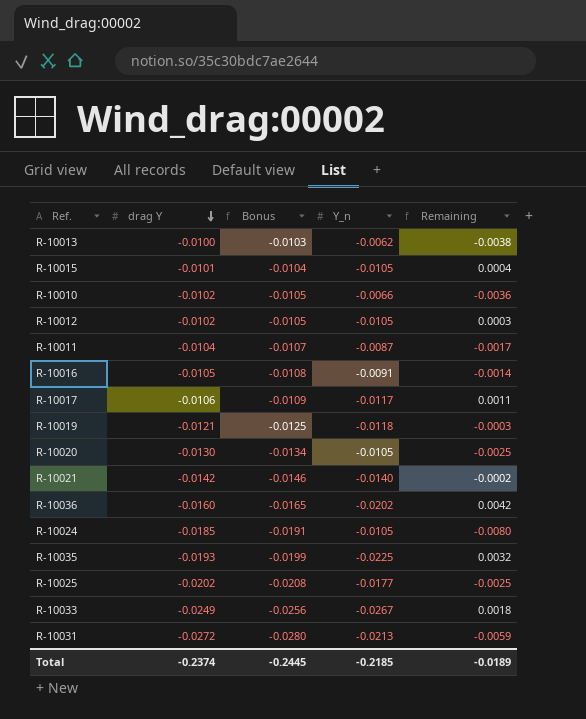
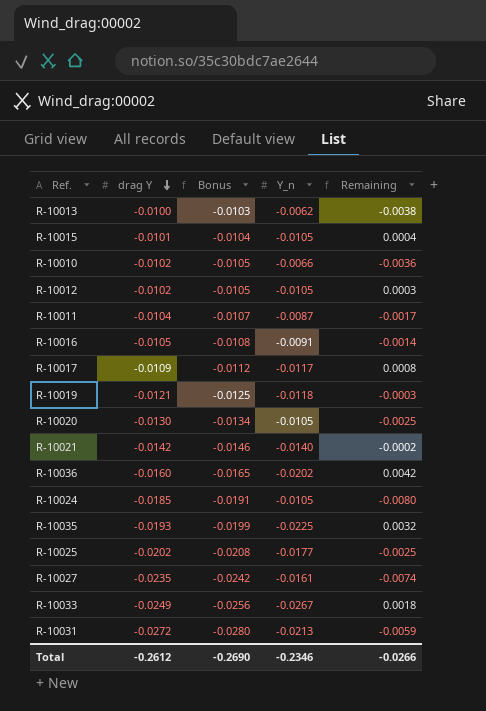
R-10017 | drag Y: -0.0106 -> -0.0109
R-10017 | Bonus: -0.0109 -> -0.0112
R-10017 | Remaining: 0.0011 -> 0.0008
row R-10027: none -> -0.0235 | -0.0242 | -0.0161 | -0.0074
Total | drag Y: -0.2374 -> -0.2612
Total | Bonus: -0.2445 -> -0.2690
Total | Y_n: -0.2185 -> -0.2346
Total | Remaining: -0.0189 -> -0.0266

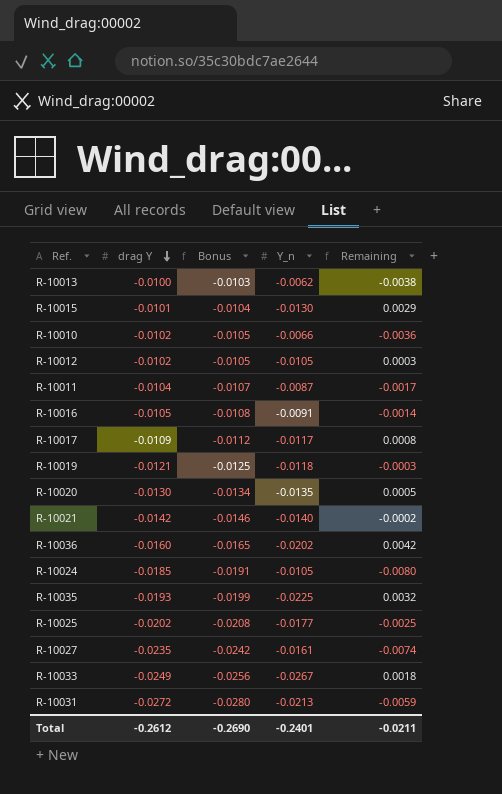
R-10015 | Y_n: -0.0105 -> -0.0130
R-10015 | Remaining: 0.0004 -> 0.0029
R-10020 | Y_n: -0.0105 -> -0.0135
R-10020 | Remaining: -0.0025 -> 0.0005
Total | Y_n: -0.2346 -> -0.2401
Total | Remaining: -0.0266 -> -0.0211

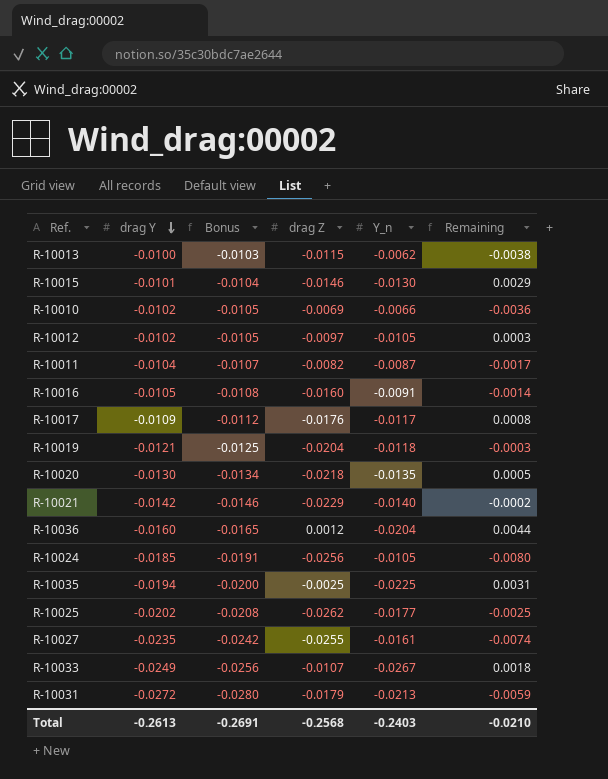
column drag Z | position: none -> 4
R-10036 | Y_n: -0.0202 -> -0.0204
R-10036 | Remaining: 0.0042 -> 0.0044
R-10035 | drag Y: -0.0193 -> -0.0194
R-10035 | Bonus: -0.0199 -> -0.0200
R-10035 | Remaining: 0.0032 -> 0.0031
Total | drag Y: -0.2612 -> -0.2613
Total | Bonus: -0.2690 -> -0.2691
Total | Y_n: -0.2401 -> -0.2403
Total | Remaining: -0.0211 -> -0.0210

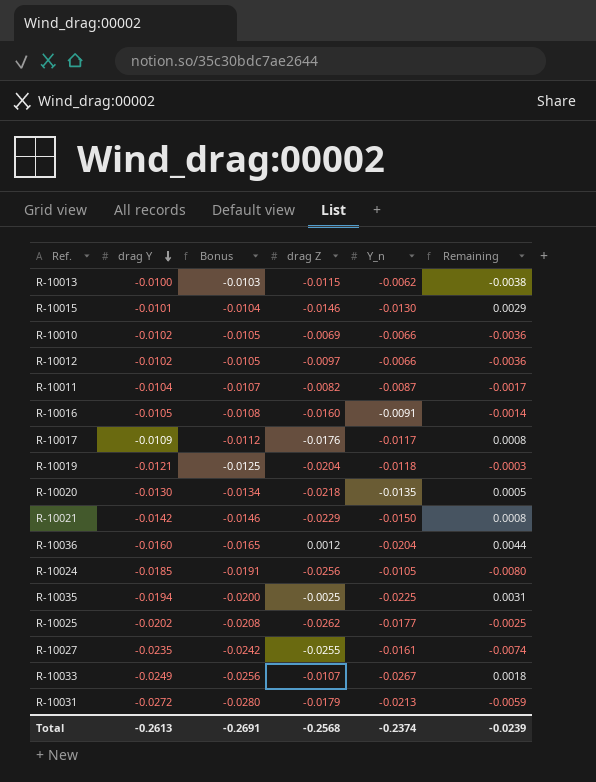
R-10012 | Y_n: -0.0105 -> -0.0066
R-10012 | Remaining: 0.0003 -> -0.0036
R-10021 | Y_n: -0.0140 -> -0.0150
R-10021 | Remaining: -0.0002 -> 0.0008
Total | Y_n: -0.2403 -> -0.2374
Total | Remaining: -0.0210 -> -0.0239

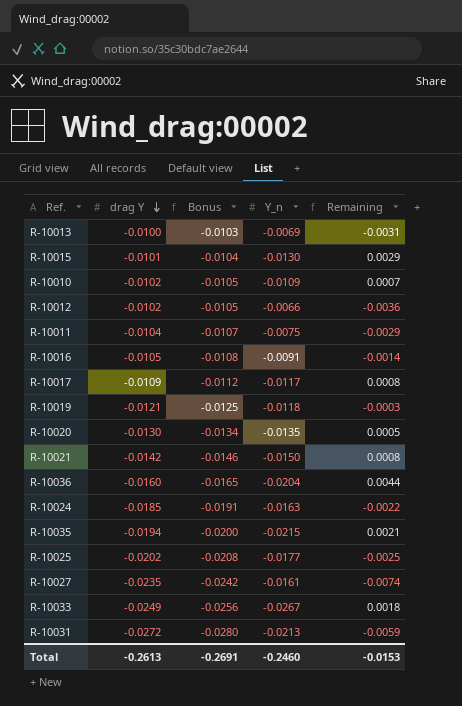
column drag Z | position: 4 -> none
R-10013 | Y_n: -0.0062 -> -0.0069
R-10013 | Remaining: -0.0038 -> -0.0031
R-10010 | Y_n: -0.0066 -> -0.0109
R-10010 | Remaining: -0.0036 -> 0.0007
R-10011 | Y_n: -0.0087 -> -0.0075
R-10011 | Remaining: -0.0017 -> -0.0029
R-10024 | Y_n: -0.0105 -> -0.0163
R-10024 | Remaining: -0.0080 -> -0.0022
R-10035 | Y_n: -0.0225 -> -0.0215
R-10035 | Remaining: 0.0031 -> 0.0021
Total | Y_n: -0.2374 -> -0.2460
Total | Remaining: -0.0239 -> -0.0153

